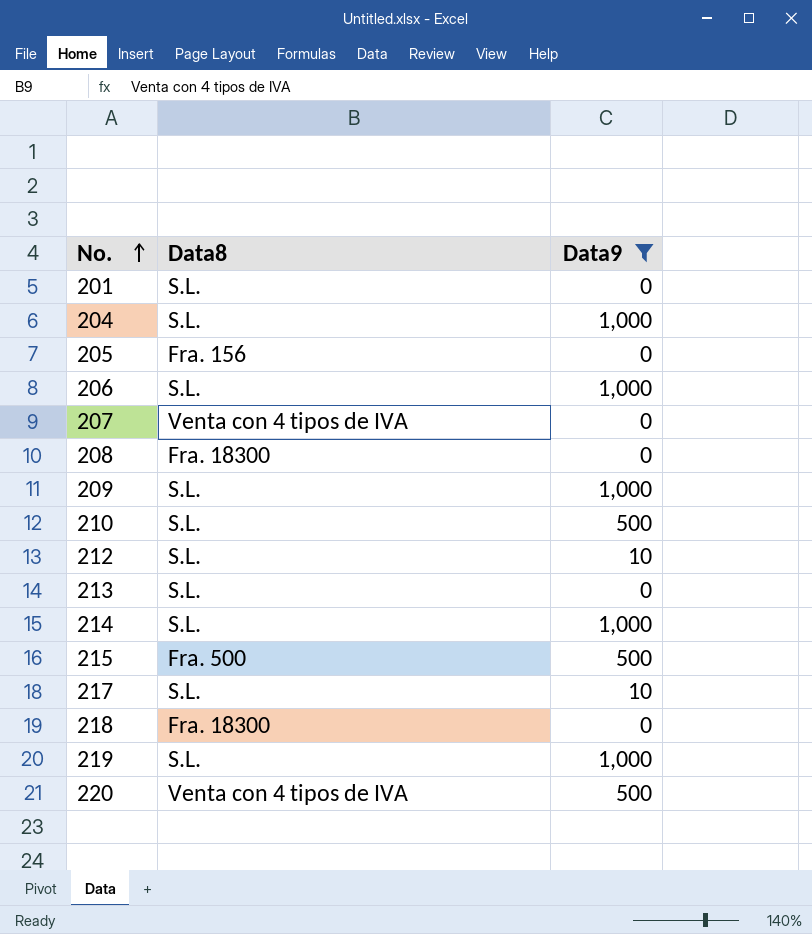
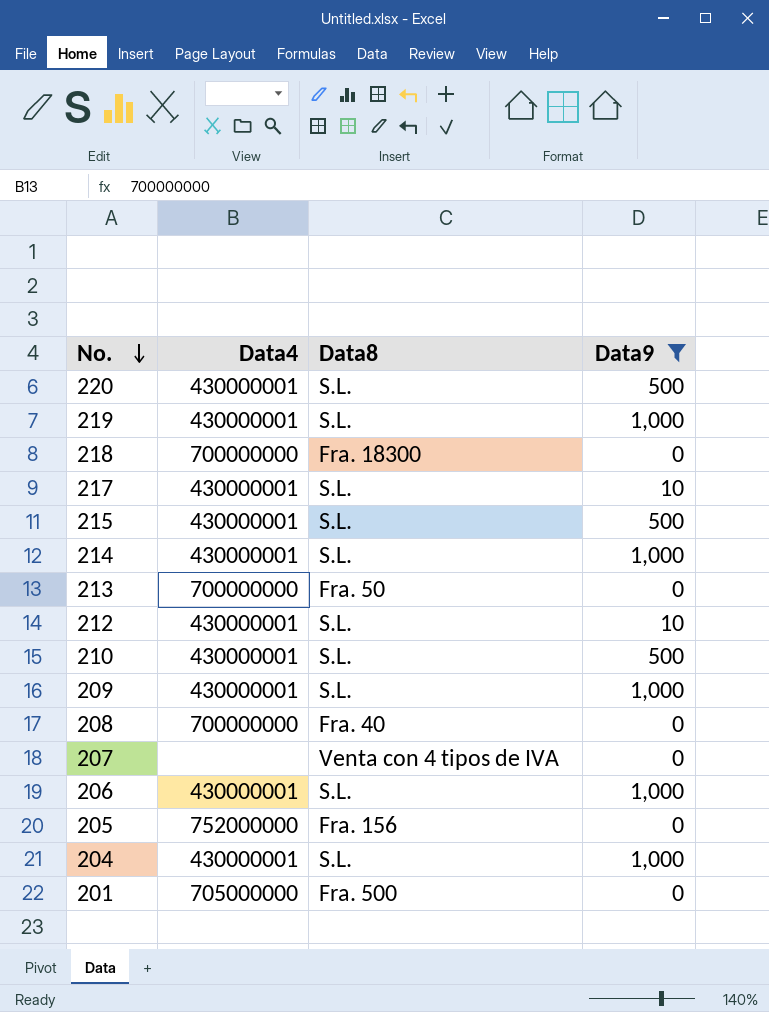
row order: No. ascending -> No. descending
column Data4 | position: none -> 2
220 | Data8: Venta con 4 tipos de IVA -> S.L.
215 | Data8: Fra. 500 -> S.L.
213 | Data8: S.L. -> Fra. 50
208 | Data8: Fra. 18300 -> Fra. 40
201 | Data8: S.L. -> Fra. 500

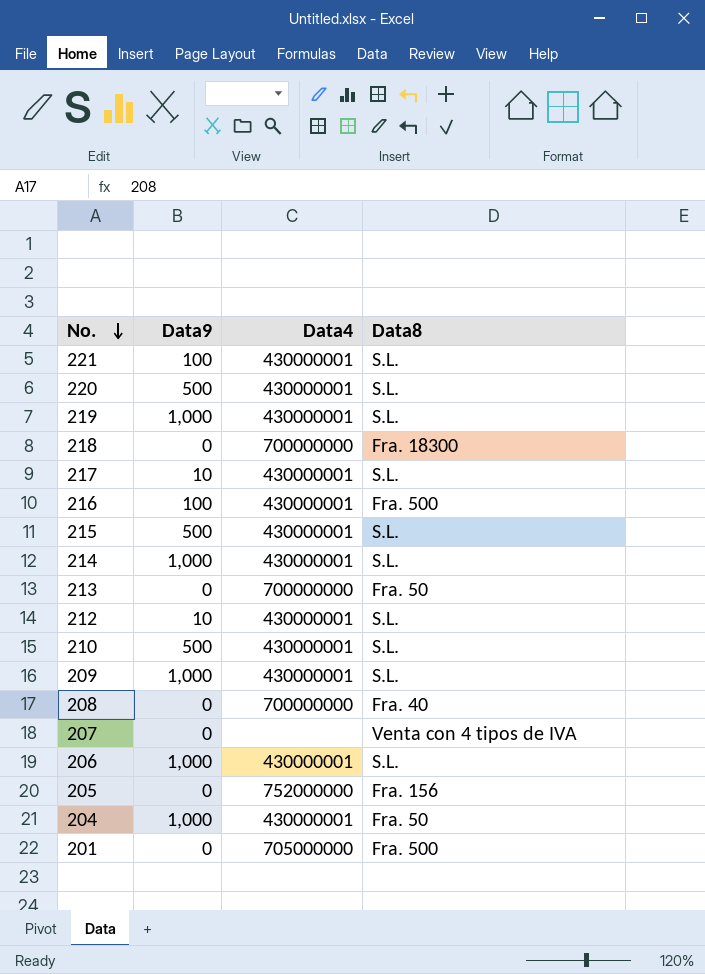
filter: Data9 != 100 -> none
column Data9 | position: 4 -> 2
204 | Data8: S.L. -> Fra. 50

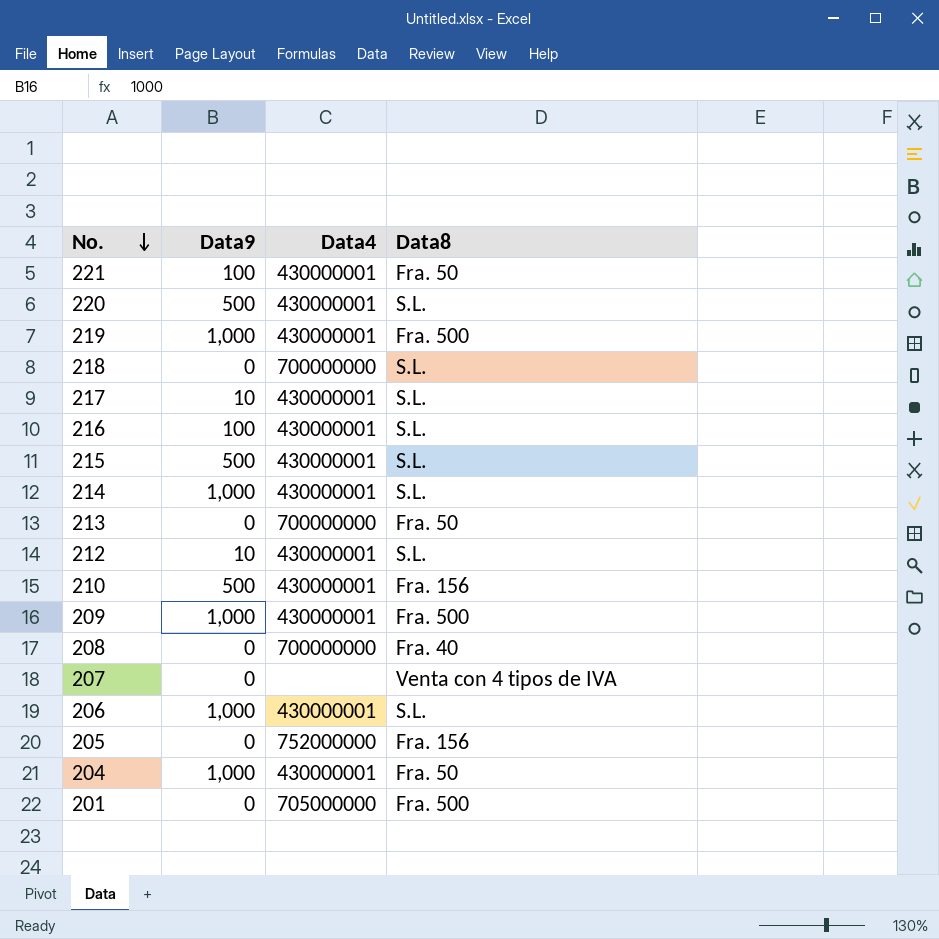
221 | Data8: S.L. -> Fra. 50
219 | Data8: S.L. -> Fra. 500
218 | Data8: Fra. 18300 -> S.L.
216 | Data8: Fra. 500 -> S.L.
210 | Data8: S.L. -> Fra. 156
209 | Data8: S.L. -> Fra. 500

